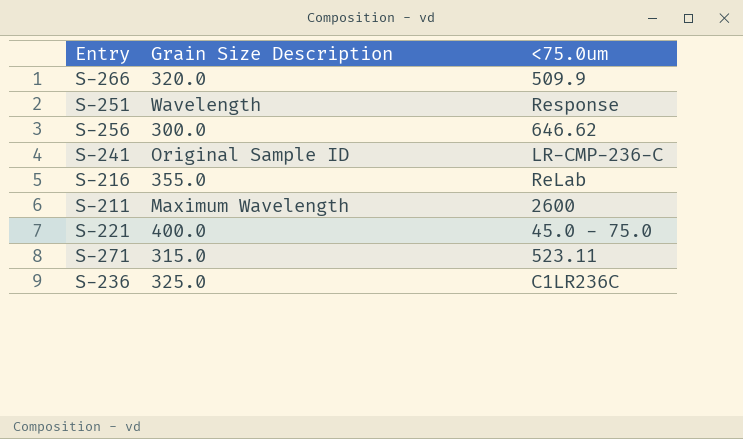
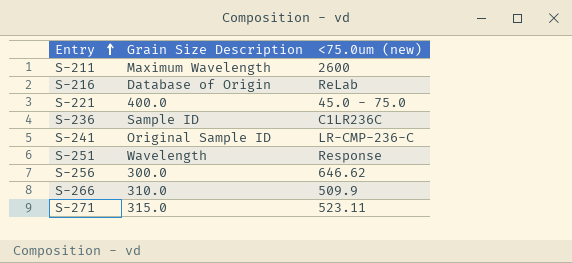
row order: none -> Entry ascending
column name: <75.0um -> <75.0um (new)
S-216 | Grain Size Description: 355.0 -> Database of Origin
S-236 | Grain Size Description: 325.0 -> Sample ID
S-266 | Grain Size Description: 320.0 -> 310.0

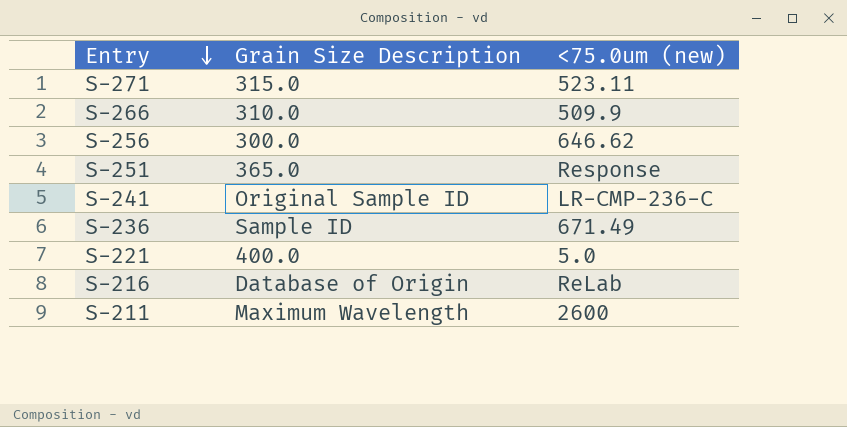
row order: Entry ascending -> Entry descending
S-251 | Grain Size Description: Wavelength -> 365.0
S-236 | <75.0um (new): C1LR236C -> 671.49
S-221 | <75.0um (new): 45.0 - 75.0 -> 5.0

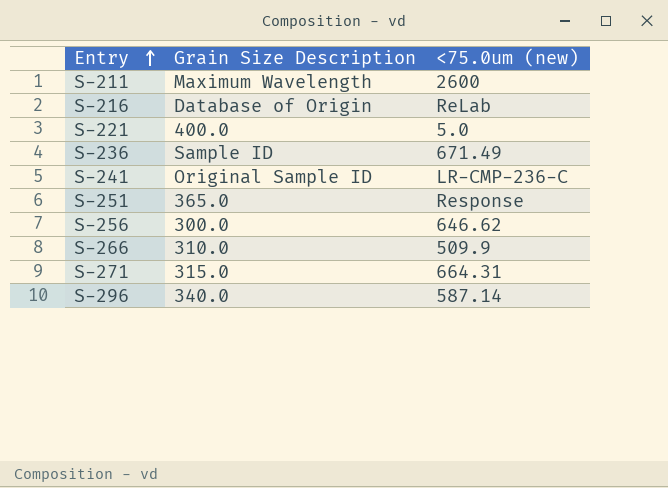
row order: Entry descending -> Entry ascending
S-271 | <75.0um (new): 523.11 -> 664.31
row S-296: none -> 340.0 | 587.14

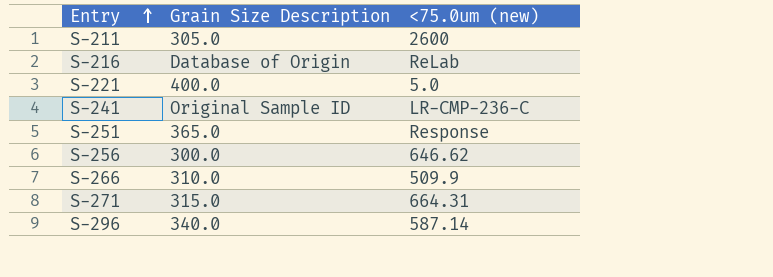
row S-236: Sample ID | 671.49 -> none
S-211 | Grain Size Description: Maximum Wavelength -> 305.0

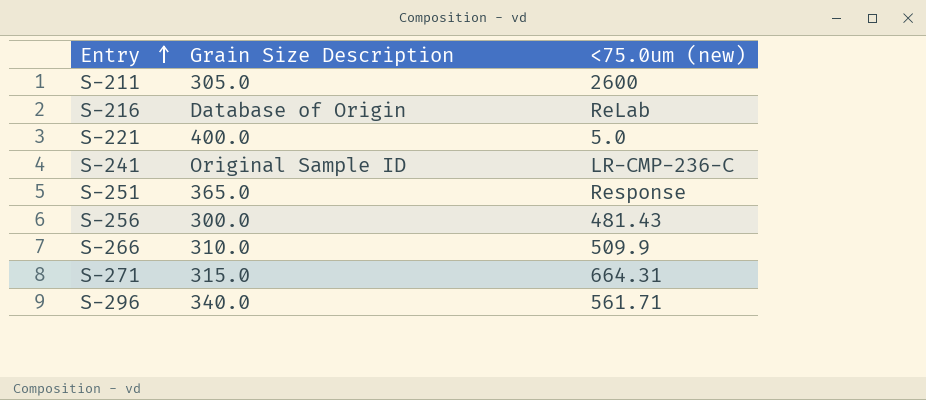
S-256 | <75.0um (new): 646.62 -> 481.43
S-296 | <75.0um (new): 587.14 -> 561.71

